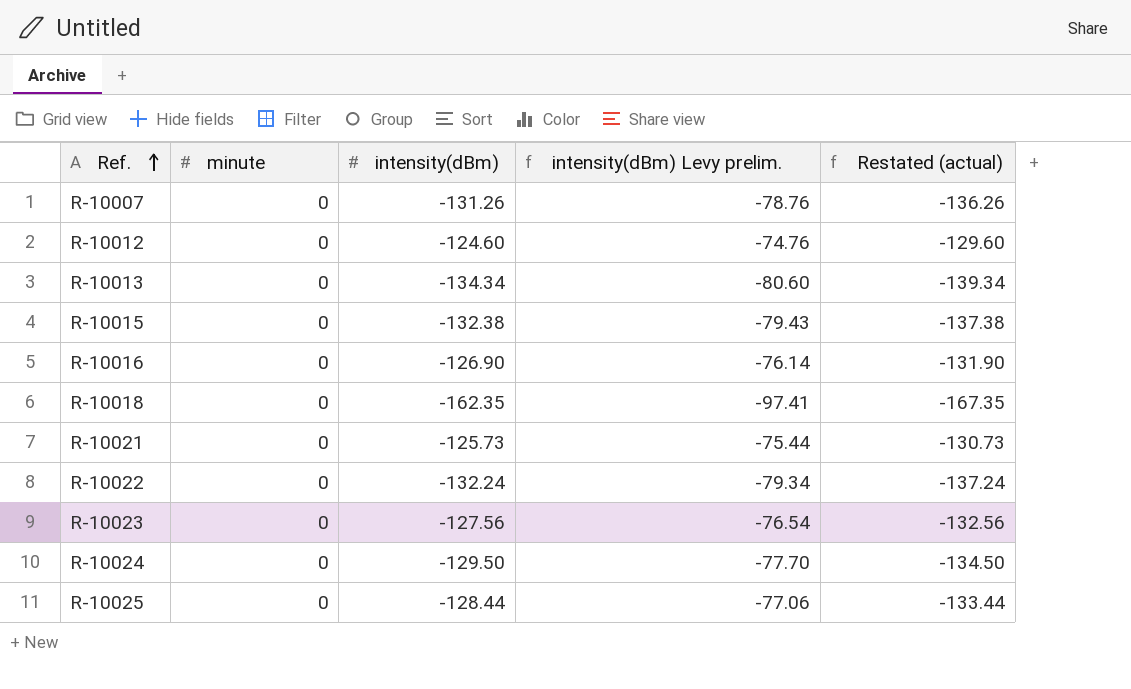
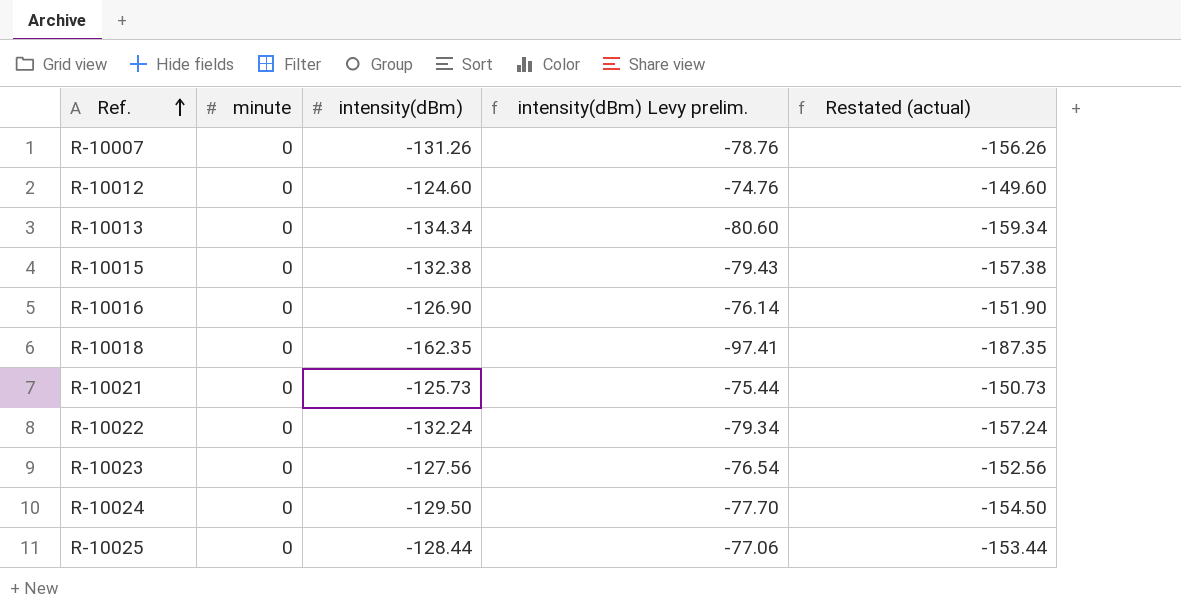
column Restated (actual) | formula: [intensity(dBm)] - 5 -> [intensity(dBm)] - 25

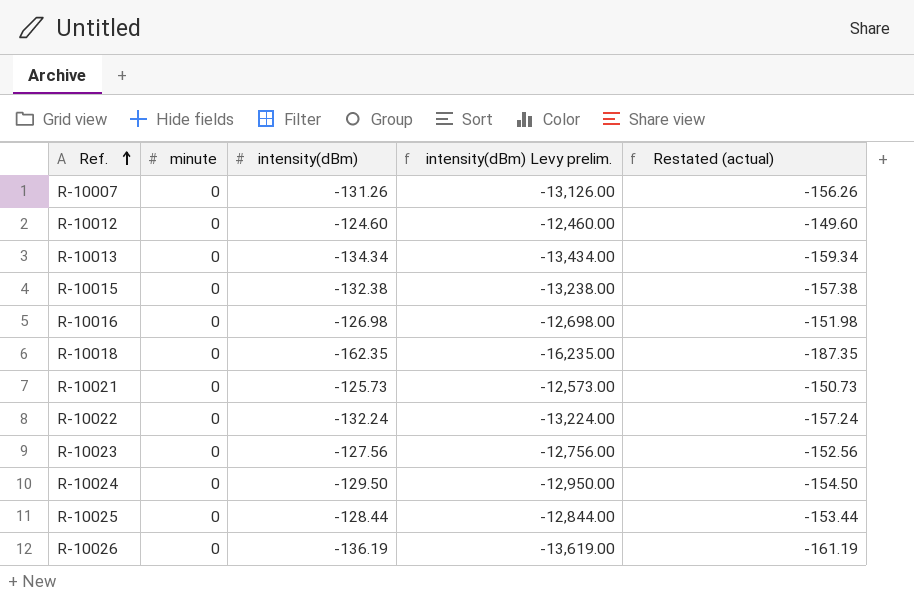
column intensity(dBm) Levy prelim. | formula: [intensity(dBm)] * 0.6 -> [intensity(dBm)] * 100
R-10016 | intensity(dBm): -126.90 -> -126.98
R-10016 | Restated (actual): -151.90 -> -151.98
row R-10026: none -> 0 | -136.19 | -13,619.00 | -161.19

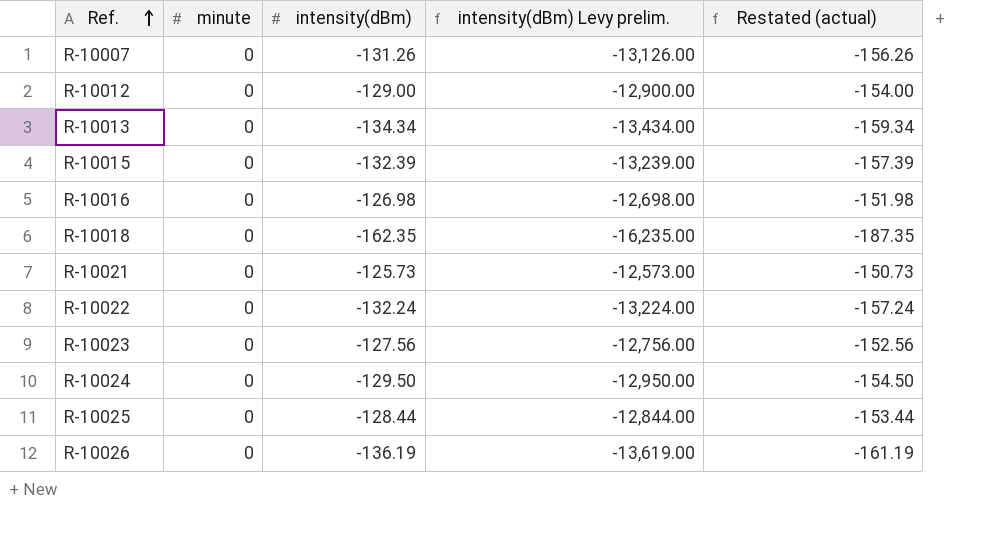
R-10012 | intensity(dBm): -124.60 -> -129.00
R-10012 | intensity(dBm) Levy prelim.: -12,460.00 -> -12,900.00
R-10012 | Restated (actual): -149.60 -> -154.00
R-10015 | intensity(dBm): -132.38 -> -132.39
R-10015 | intensity(dBm) Levy prelim.: -13,238.00 -> -13,239.00
R-10015 | Restated (actual): -157.38 -> -157.39

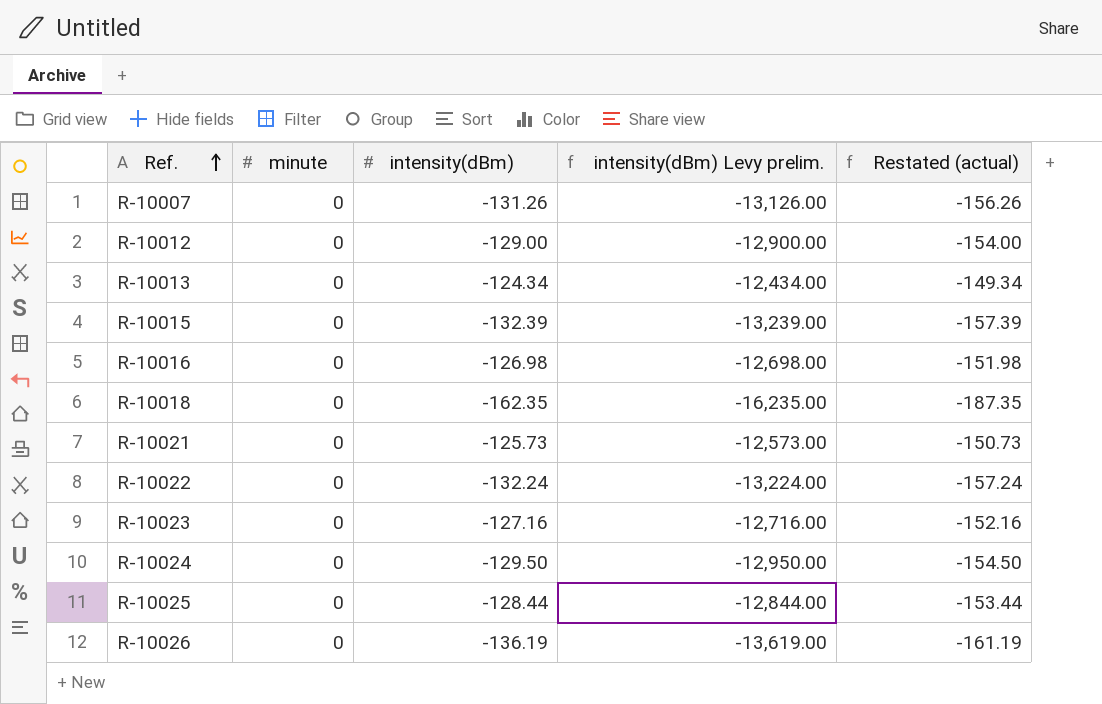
R-10013 | intensity(dBm): -134.34 -> -124.34
R-10013 | intensity(dBm) Levy prelim.: -13,434.00 -> -12,434.00
R-10013 | Restated (actual): -159.34 -> -149.34
R-10023 | intensity(dBm): -127.56 -> -127.16
R-10023 | intensity(dBm) Levy prelim.: -12,756.00 -> -12,716.00
R-10023 | Restated (actual): -152.56 -> -152.16

